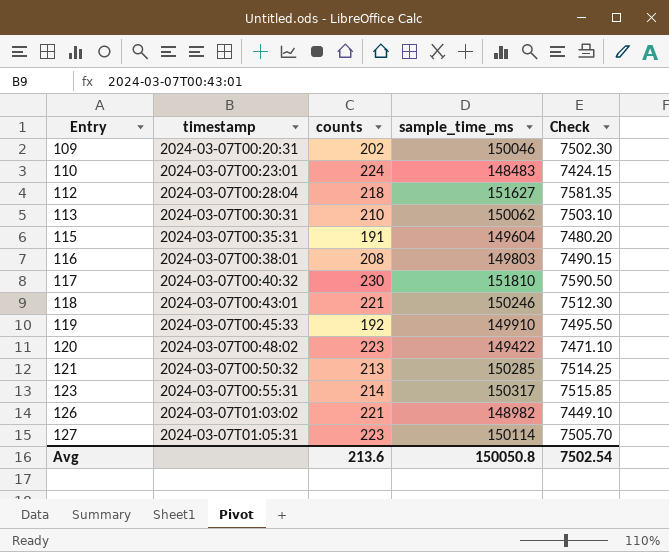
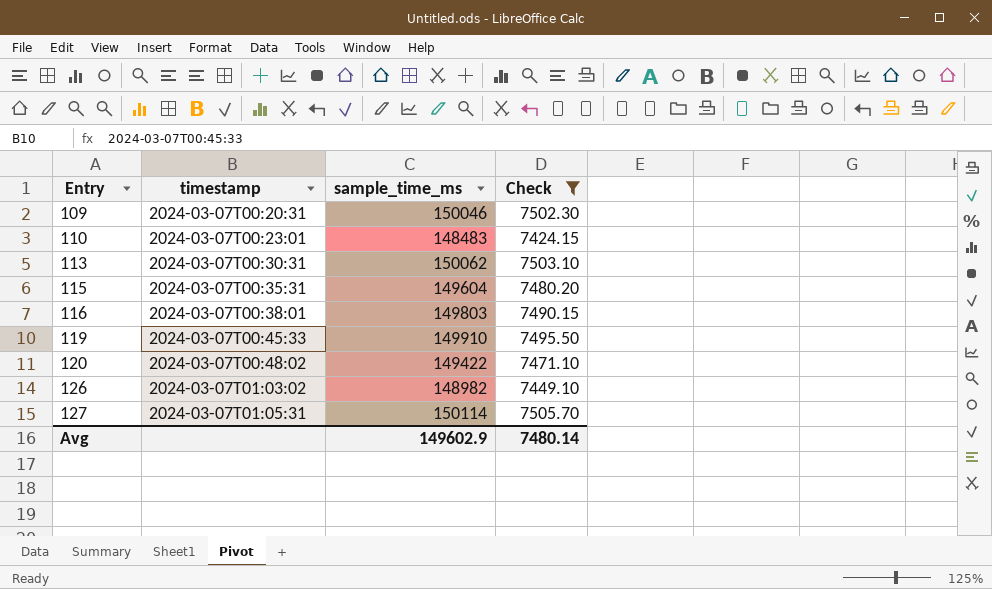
filter: none -> Check <= 7505.70
column counts | position: 3 -> none
Avg | sample_time_ms: 150050.8 -> 149602.9
Avg | Check: 7502.54 -> 7480.14

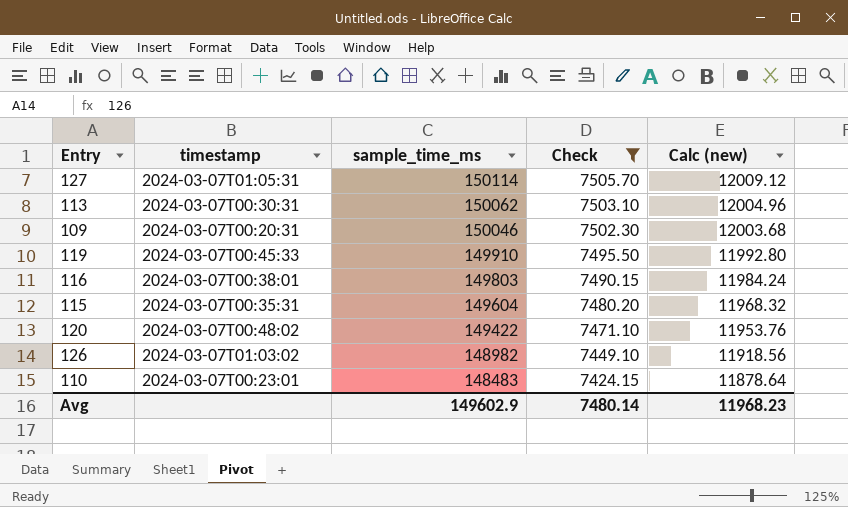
row order: Entry ascending -> sample_time_ms descending
column Calc (new) | formula: none -> [sample_time_ms] * 0.08

